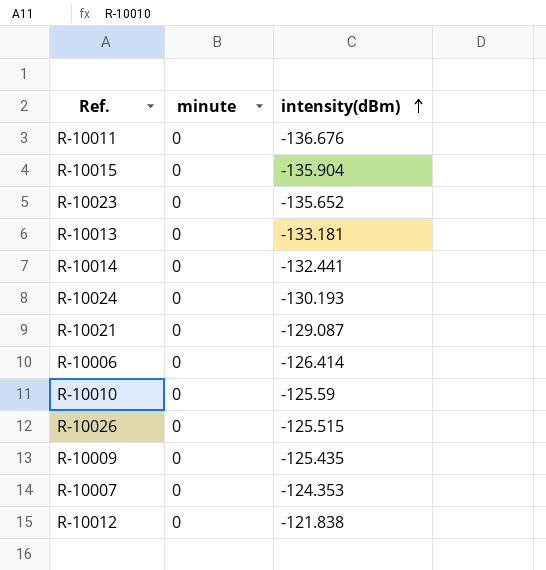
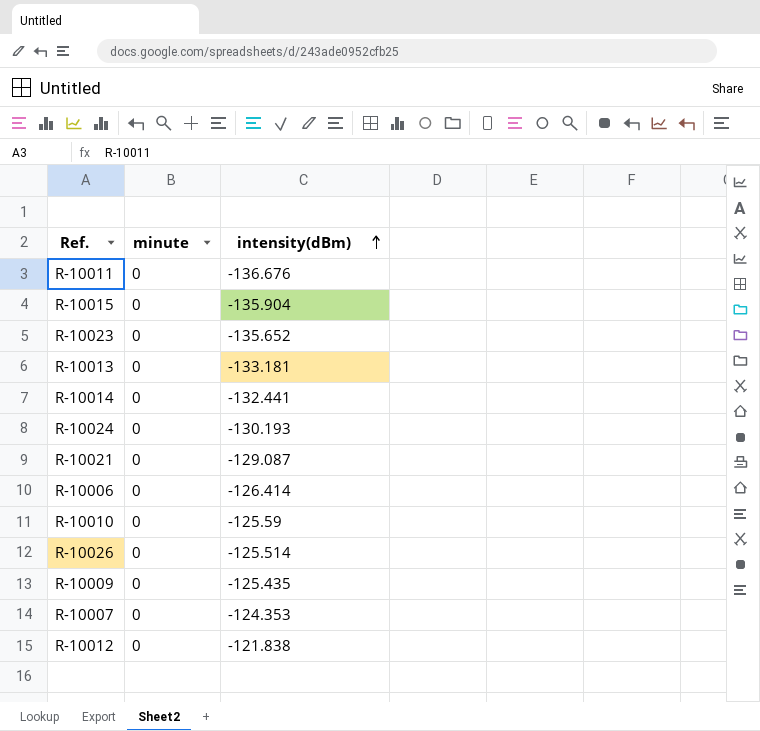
R-10026 | intensity(dBm): -125.515 -> -125.514

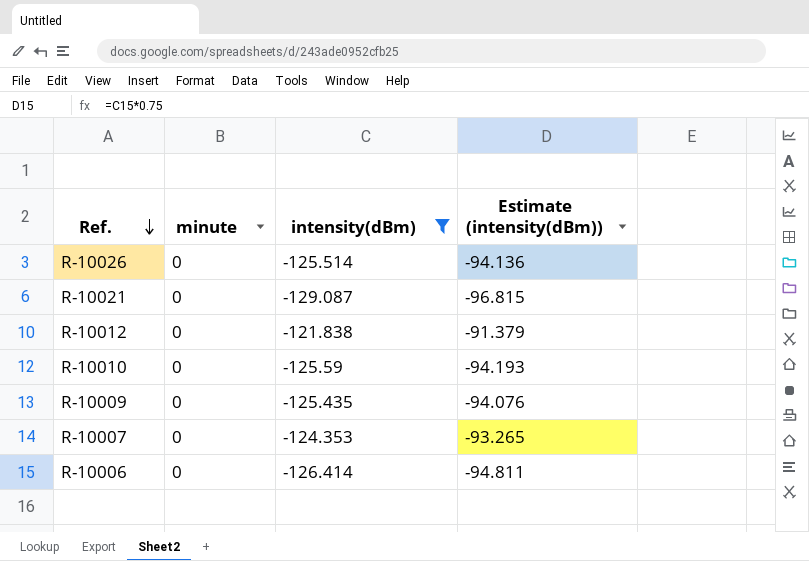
filter: none -> intensity(dBm) >= -129.087
row order: intensity(dBm) ascending -> Ref. descending
column Estimate (intensity(dBm)) | formula: none -> [intensity(dBm)] * 0.75

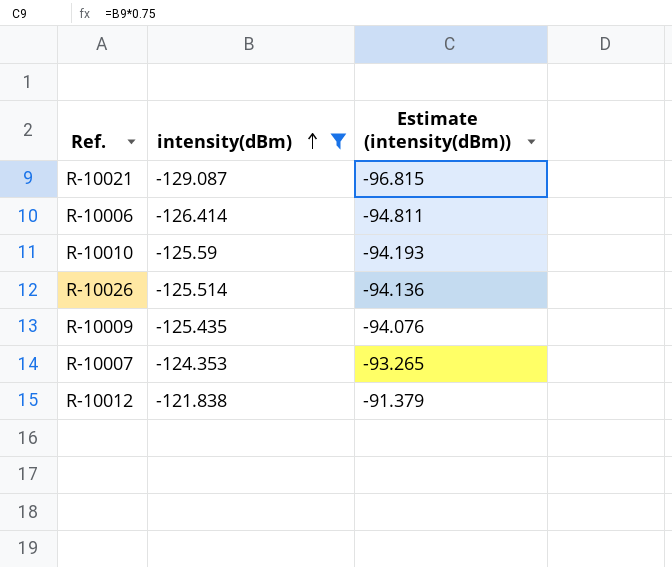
row order: Ref. descending -> intensity(dBm) ascending
column minute | position: 2 -> none

